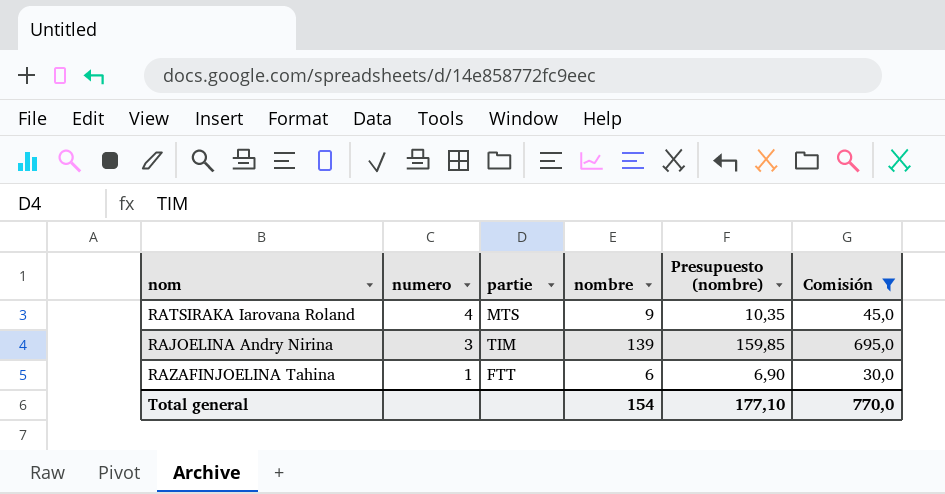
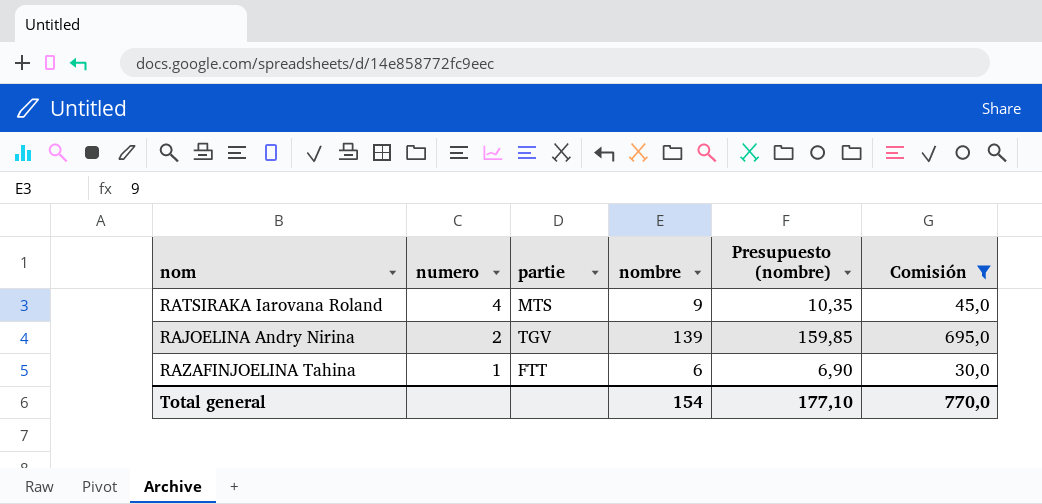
RAJOELINA Andry Nirina | numero: 3 -> 2
RAJOELINA Andry Nirina | partie: TIM -> TGV

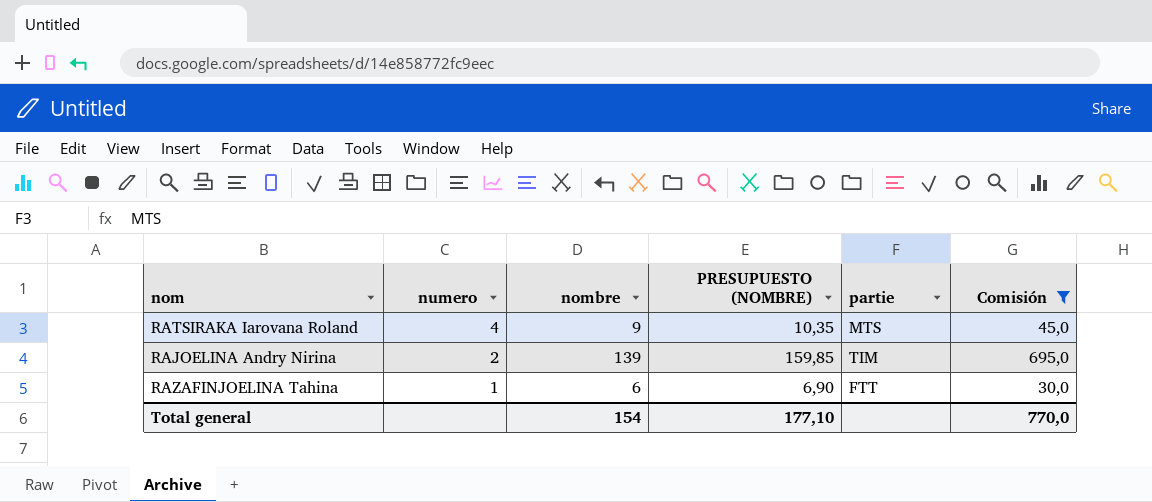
column name: Presupuesto (nombre) -> PRESUPUESTO (NOMBRE)
column partie | position: 3 -> 5
RAJOELINA Andry Nirina | partie: TGV -> TIM

